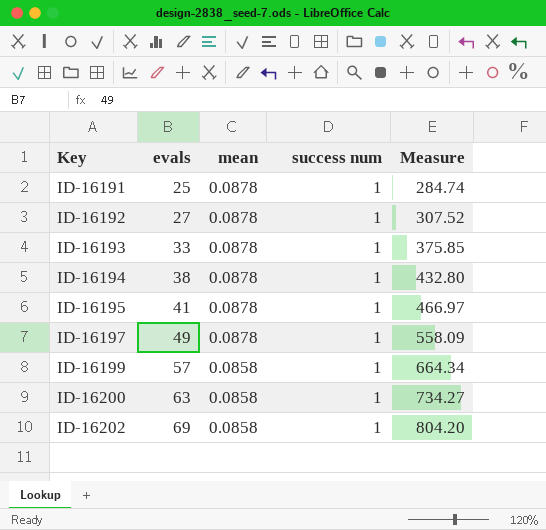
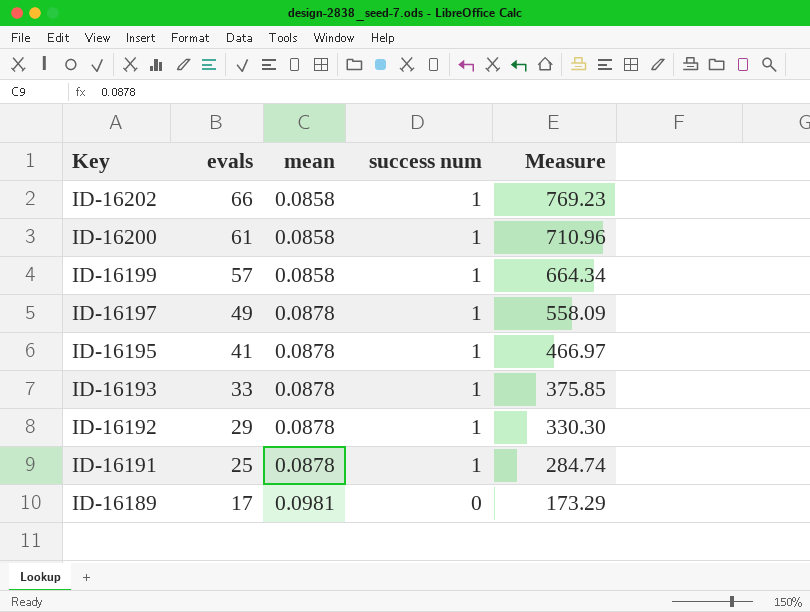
row order: Key ascending -> Key descending
row ID-16194: 38 | 0.0878 | 1 | 432.80 -> none
ID-16202 | evals: 69 -> 66
ID-16202 | Measure: 804.20 -> 769.23
ID-16200 | evals: 63 -> 61
ID-16200 | Measure: 734.27 -> 710.96
ID-16192 | evals: 27 -> 29
ID-16192 | Measure: 307.52 -> 330.30
row ID-16189: none -> 17 | 0.0981 | 0 | 173.29

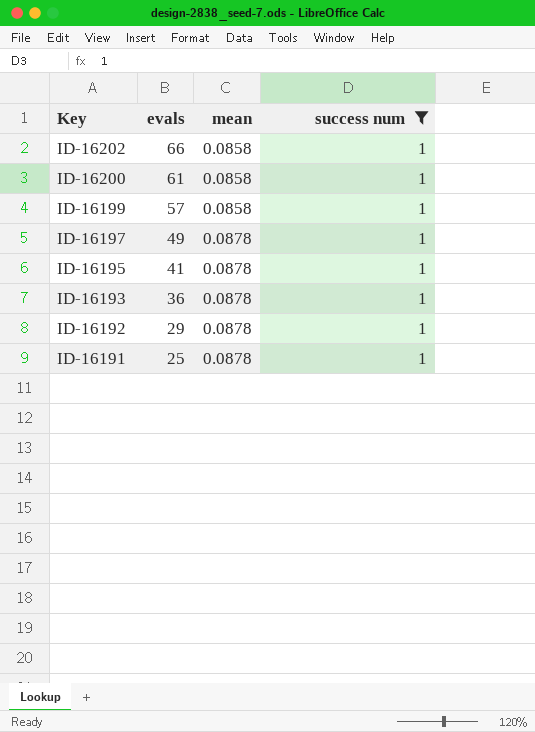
filter: none -> success num = 1
column Measure | formula: [evals] / [mean] -> none
ID-16193 | evals: 33 -> 36

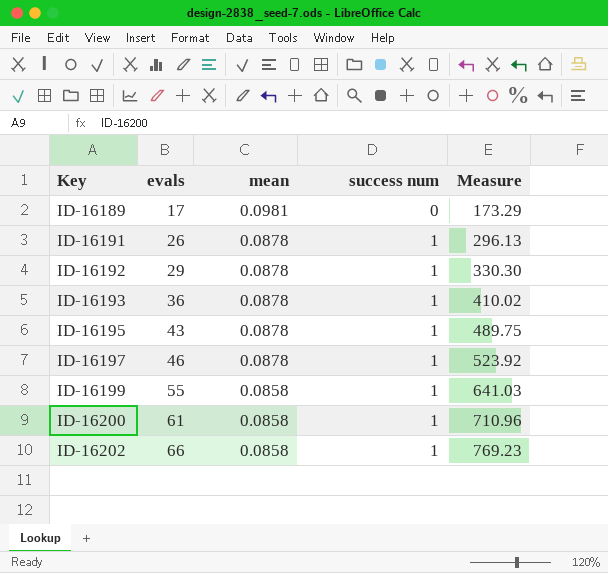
filter: success num = 1 -> none
row order: Key descending -> Key ascending
column Measure | formula: none -> [evals] / [mean]
ID-16191 | evals: 25 -> 26
ID-16195 | evals: 41 -> 43
ID-16197 | evals: 49 -> 46
ID-16199 | evals: 57 -> 55

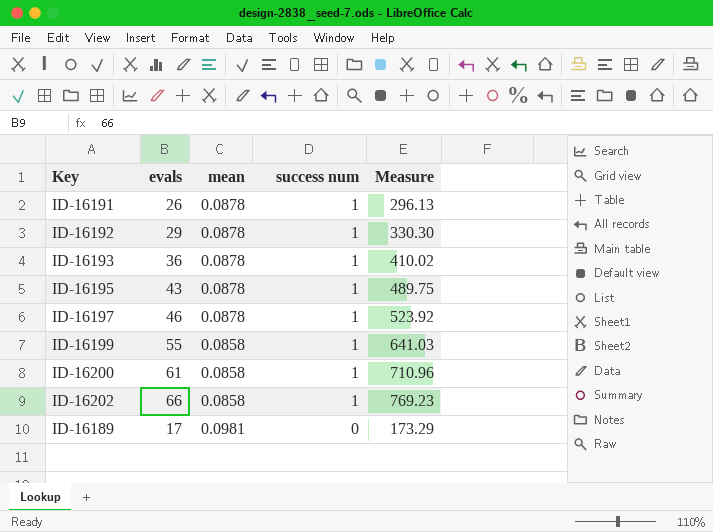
row order: Key ascending -> success num descending

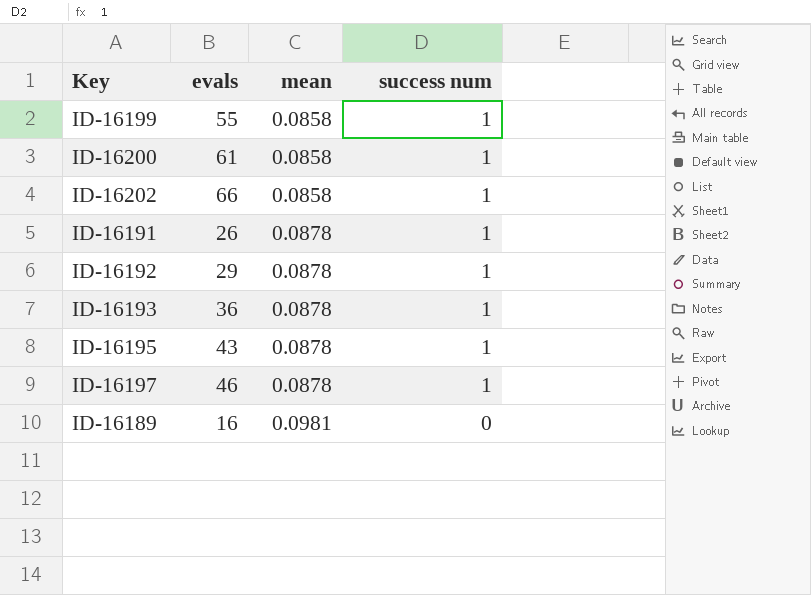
row order: success num descending -> mean ascending
column Measure | formula: [evals] / [mean] -> none
ID-16189 | evals: 17 -> 16

